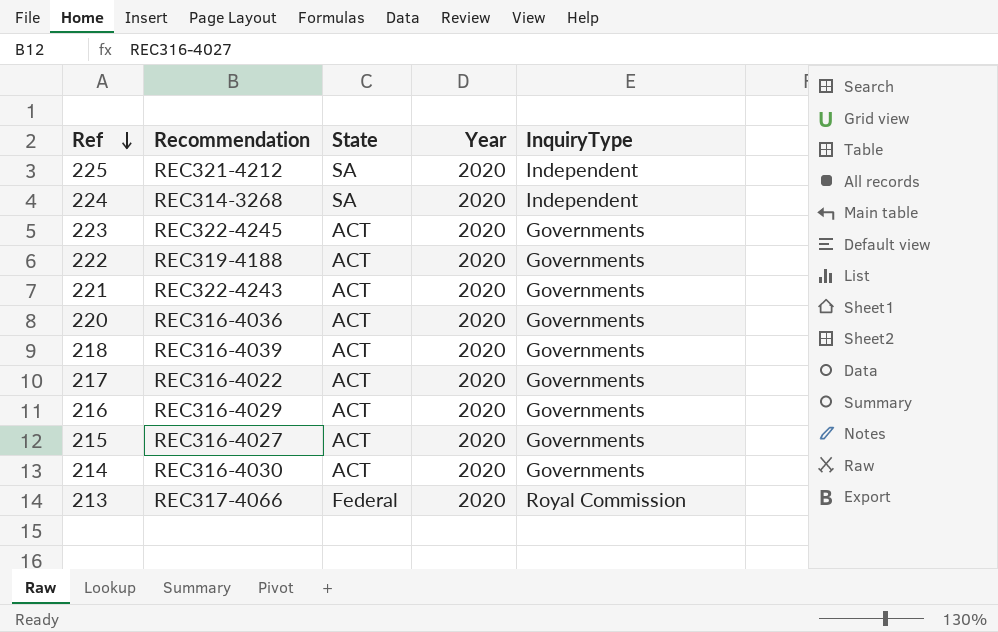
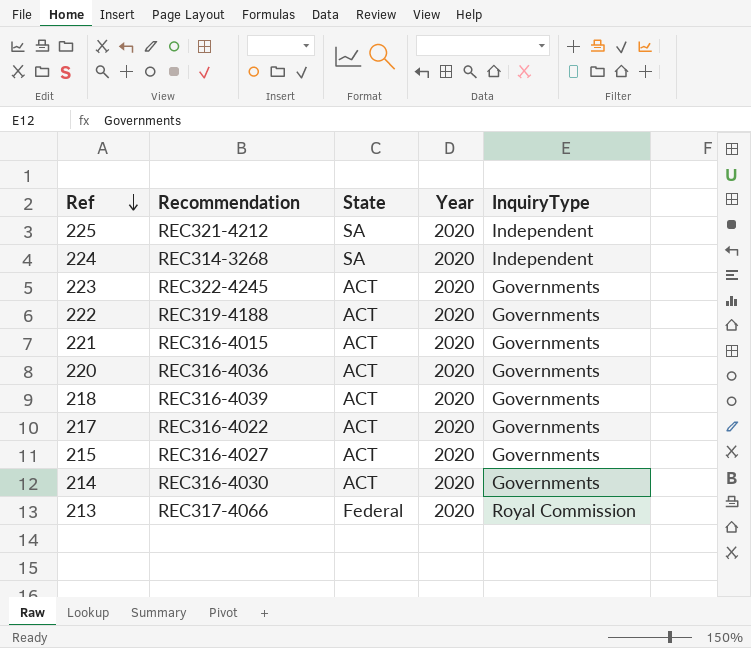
row 216: REC316-4029 | ACT | 2020 | Governments -> none
221 | Recommendation: REC322-4243 -> REC316-4015

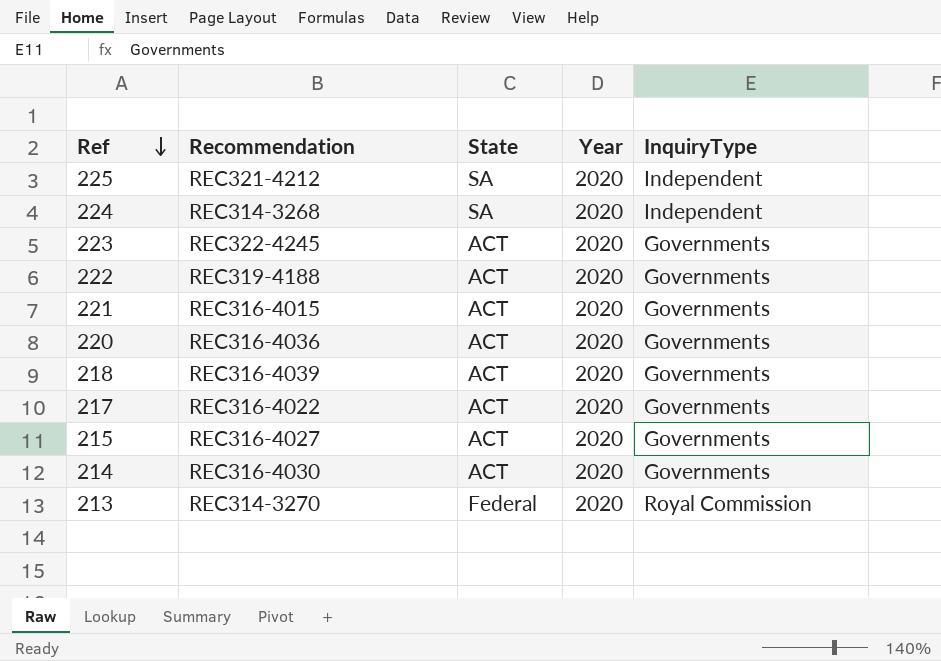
213 | Recommendation: REC317-4066 -> REC314-3270

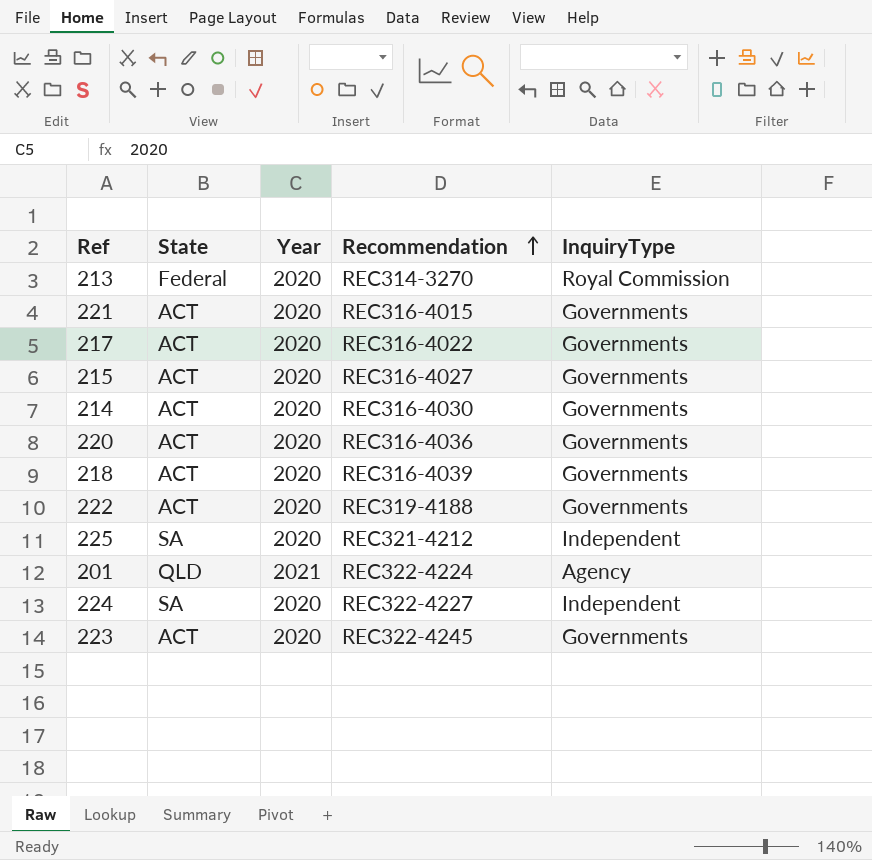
row order: Ref descending -> Recommendation ascending
column Recommendation | position: 2 -> 4
row 201: none -> QLD | 2021 | REC322-4224 | Agency
224 | Recommendation: REC314-3268 -> REC322-4227

